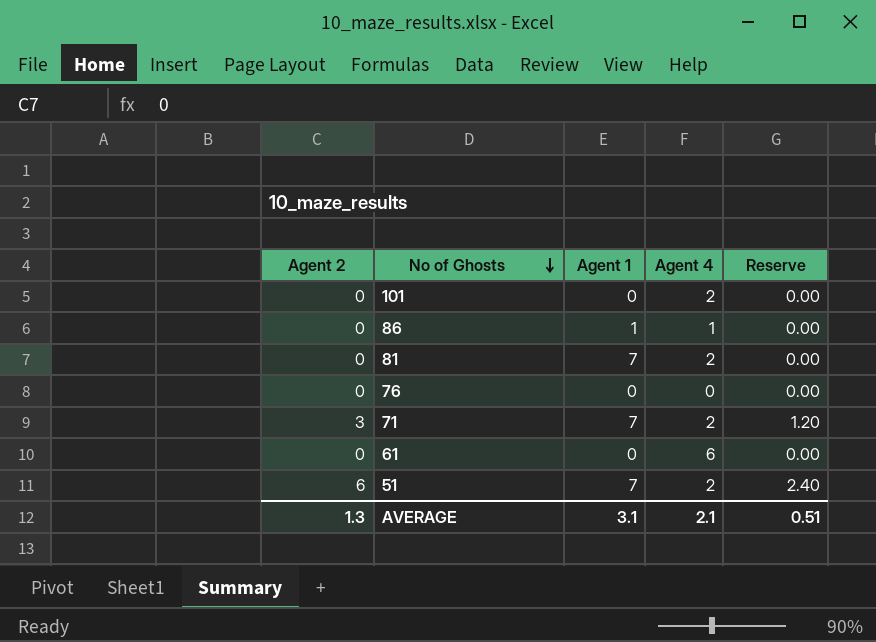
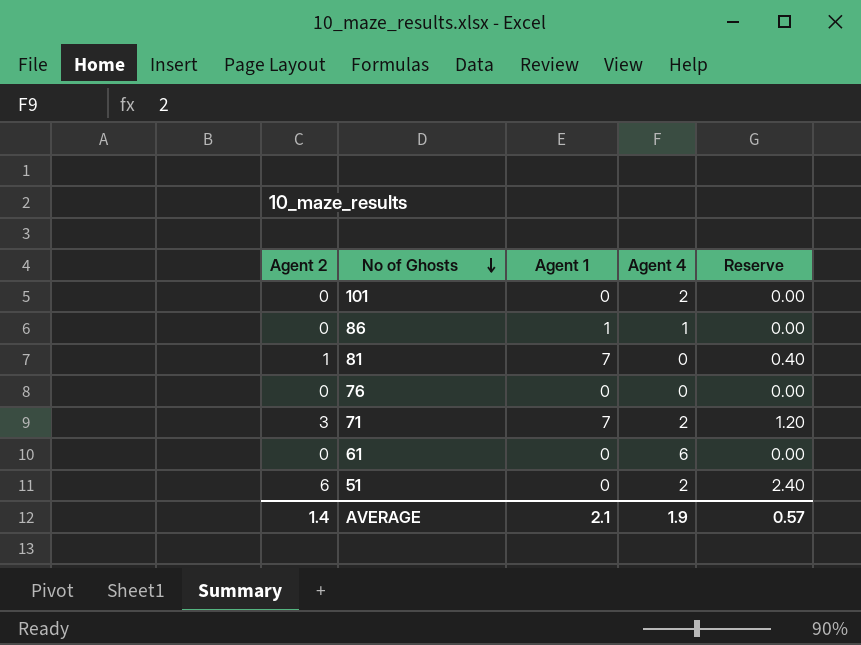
81 | Agent 2: 0 -> 1
81 | Agent 4: 2 -> 0
81 | Reserve: 0.00 -> 0.40
51 | Agent 1: 7 -> 0
AVERAGE | Agent 2: 1.3 -> 1.4
AVERAGE | Agent 1: 3.1 -> 2.1
AVERAGE | Agent 4: 2.1 -> 1.9
AVERAGE | Reserve: 0.51 -> 0.57

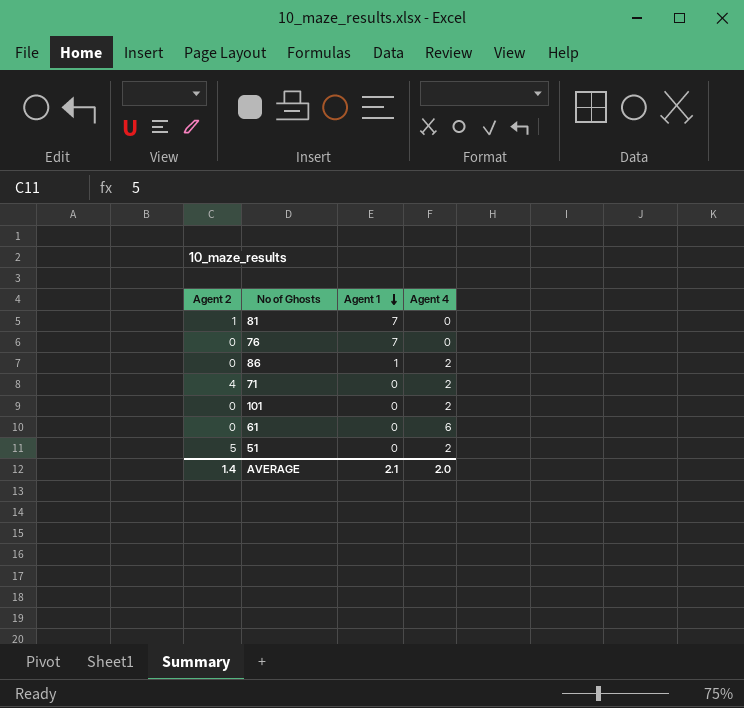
row order: No of Ghosts descending -> Agent 1 descending
column Reserve | formula: [Agent 2] * 0.4 -> none
76 | Agent 1: 0 -> 7
86 | Agent 4: 1 -> 2
71 | Agent 2: 3 -> 4
71 | Agent 1: 7 -> 0
51 | Agent 2: 6 -> 5
AVERAGE | Agent 4: 1.9 -> 2.0

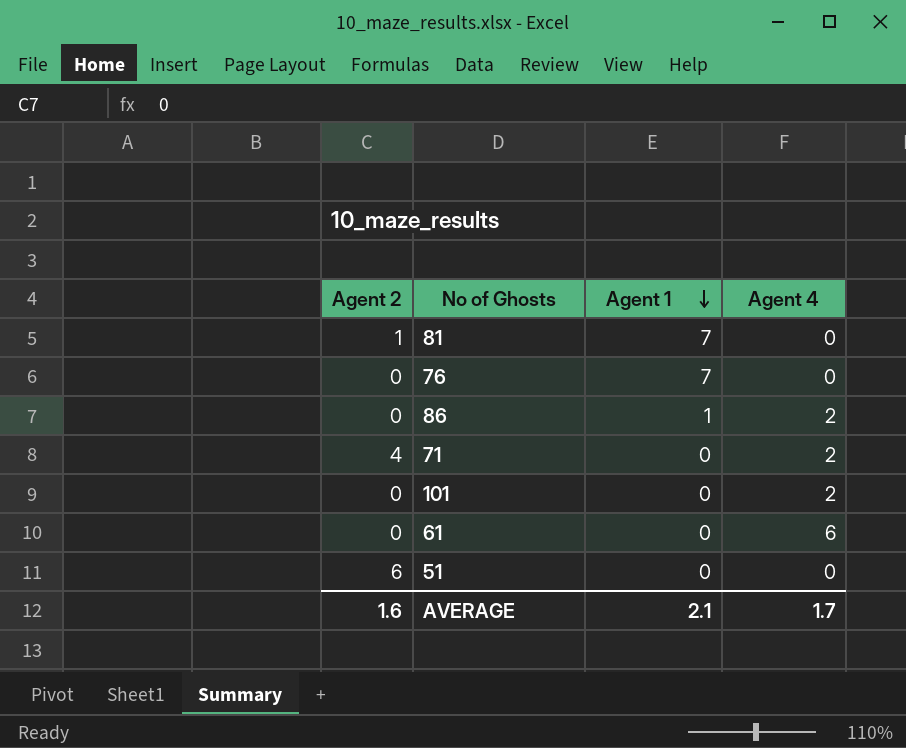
51 | Agent 2: 5 -> 6
51 | Agent 4: 2 -> 0
AVERAGE | Agent 2: 1.4 -> 1.6
AVERAGE | Agent 4: 2.0 -> 1.7

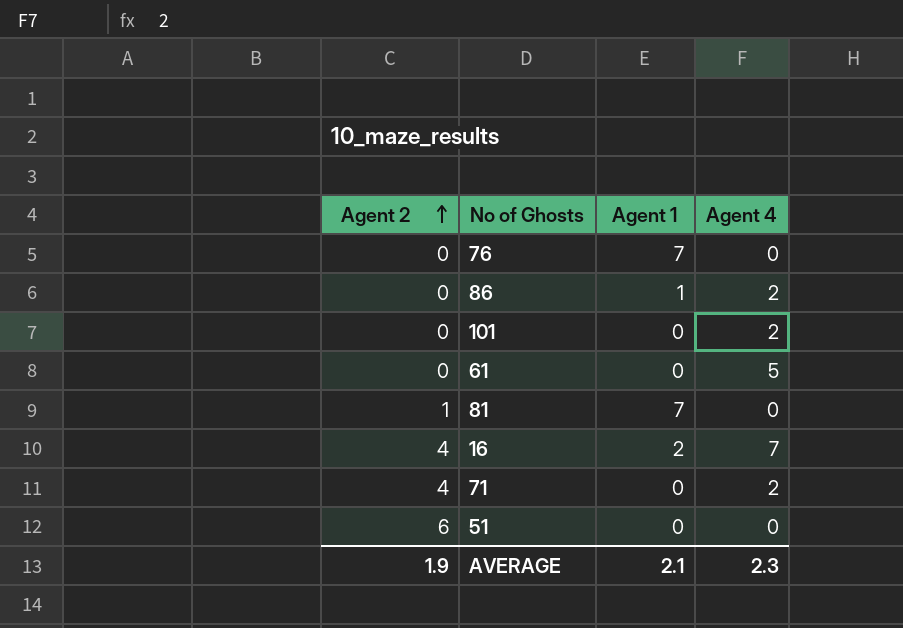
row order: Agent 1 descending -> Agent 2 ascending
61 | Agent 4: 6 -> 5
row 16: none -> 4 | 2 | 7
AVERAGE | Agent 2: 1.6 -> 1.9
AVERAGE | Agent 4: 1.7 -> 2.3

